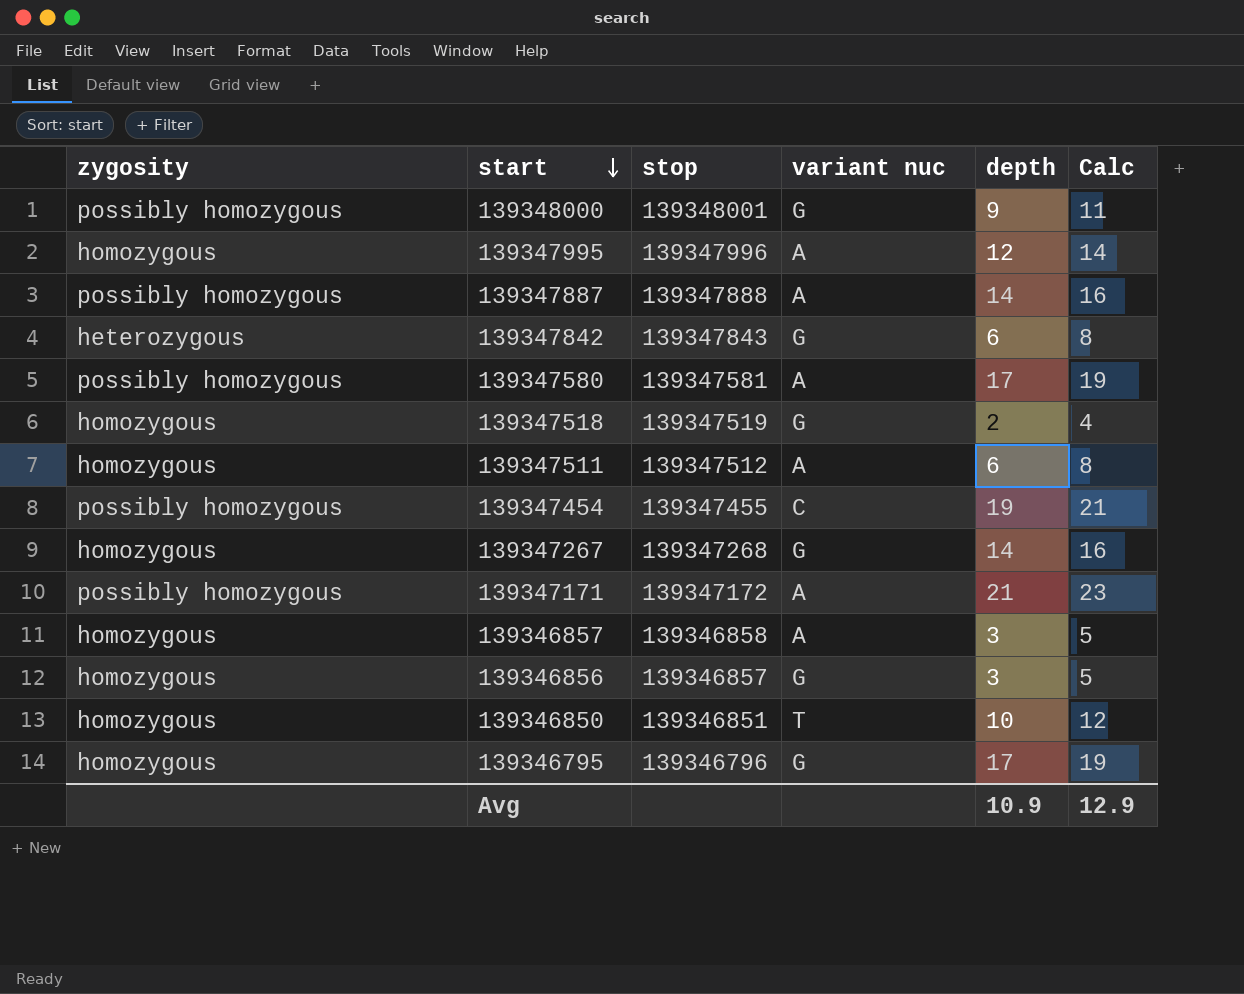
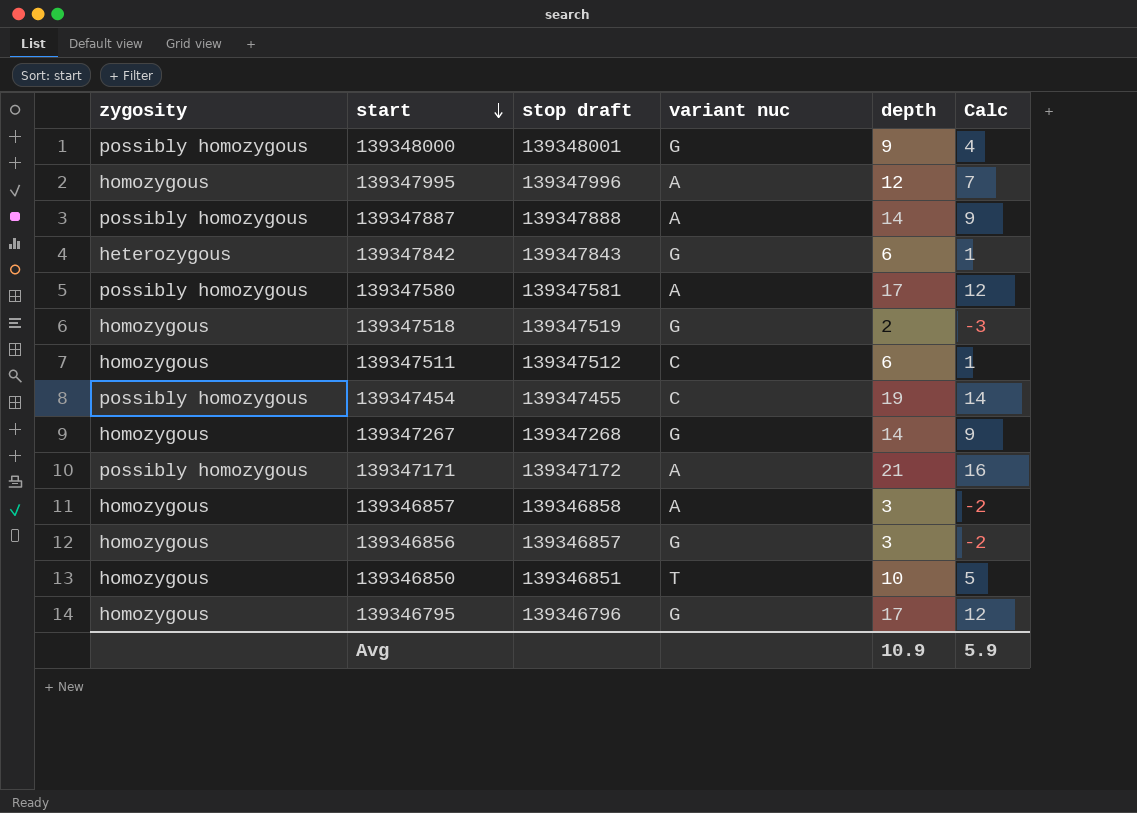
column name: stop -> stop draft
column Calc | formula: [depth] + 2 -> [depth] - 5
139347511 | variant nuc: A -> C
Avg | Calc: 12.9 -> 5.9

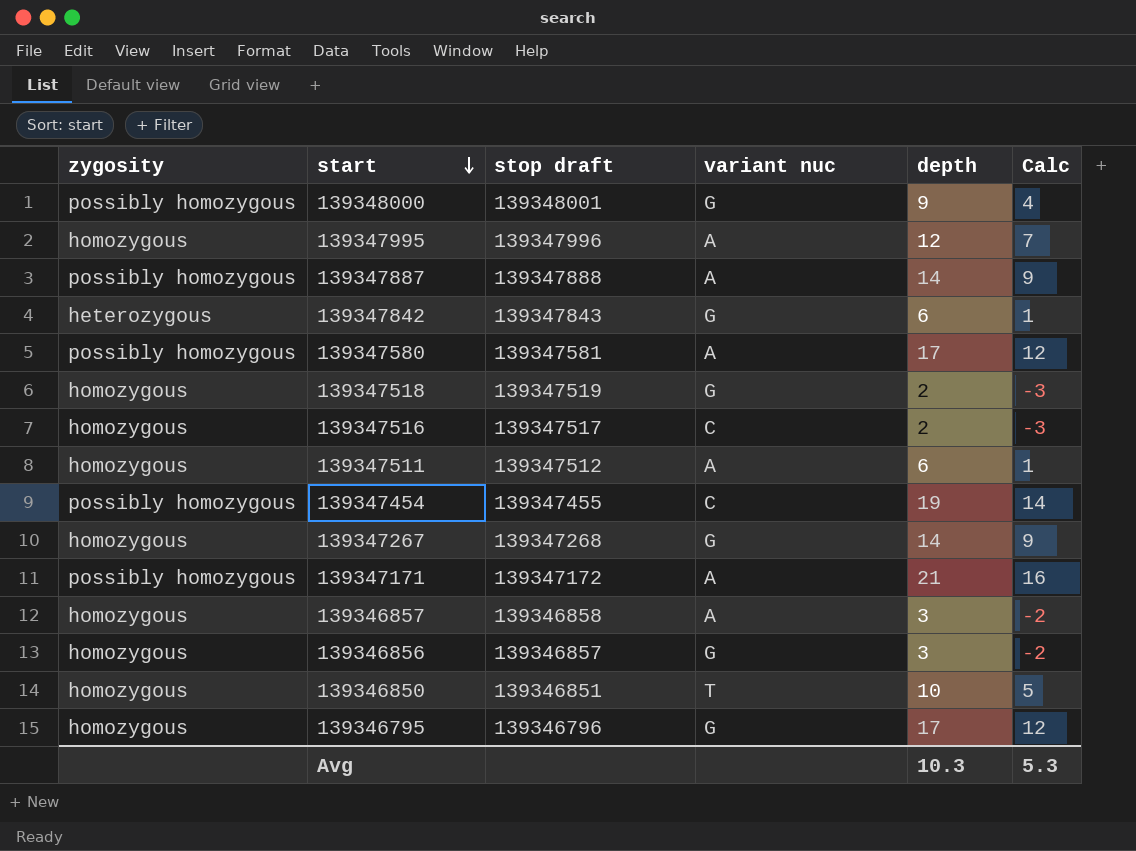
row 139347516: none -> homozygous | 139347517 | C | 2 | -3
139347511 | variant nuc: C -> A
Avg | depth: 10.9 -> 10.3
Avg | Calc: 5.9 -> 5.3

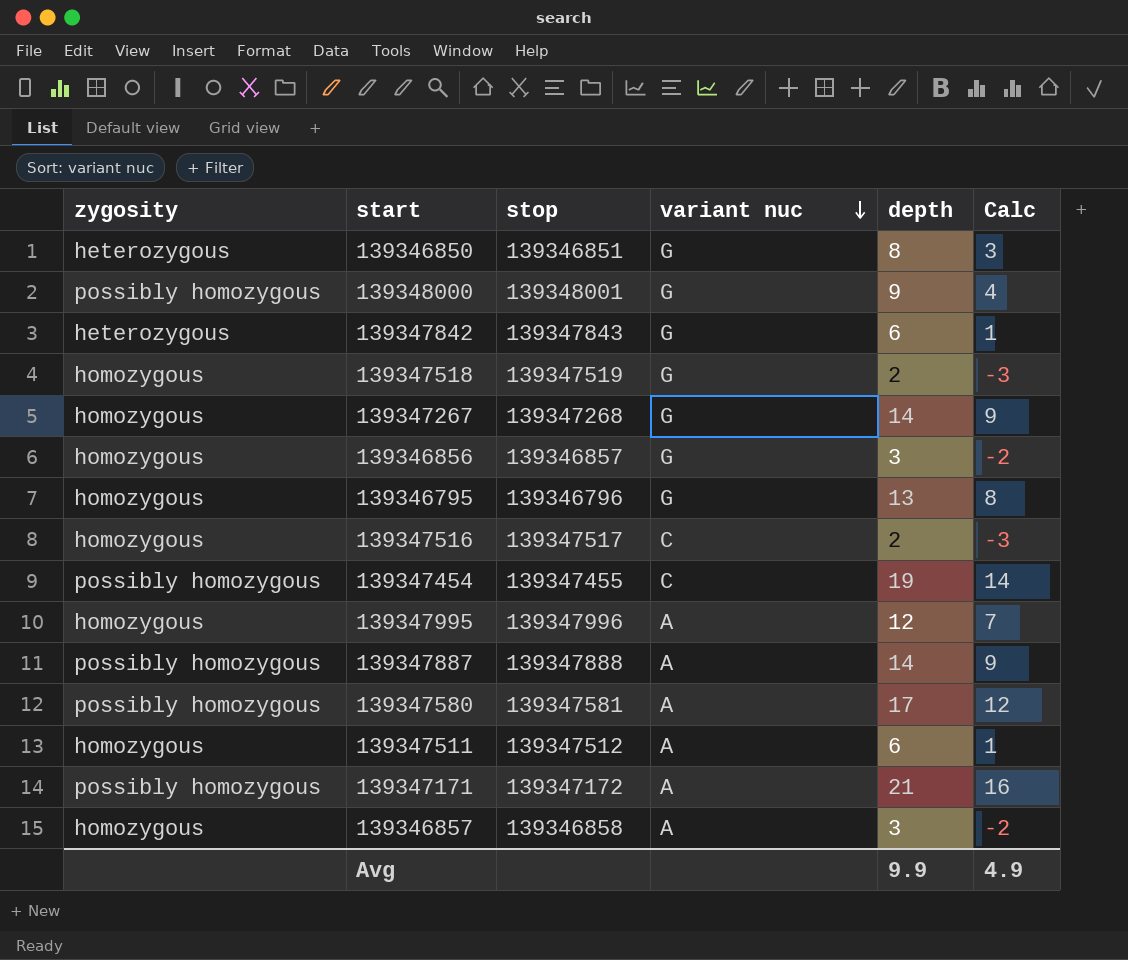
row order: start descending -> variant nuc descending
column name: stop draft -> stop
139346850 | zygosity: homozygous -> heterozygous
139346850 | variant nuc: T -> G
139346850 | depth: 10 -> 8
139346850 | Calc: 5 -> 3
139346795 | depth: 17 -> 13
139346795 | Calc: 12 -> 8
Avg | depth: 10.3 -> 9.9
Avg | Calc: 5.3 -> 4.9

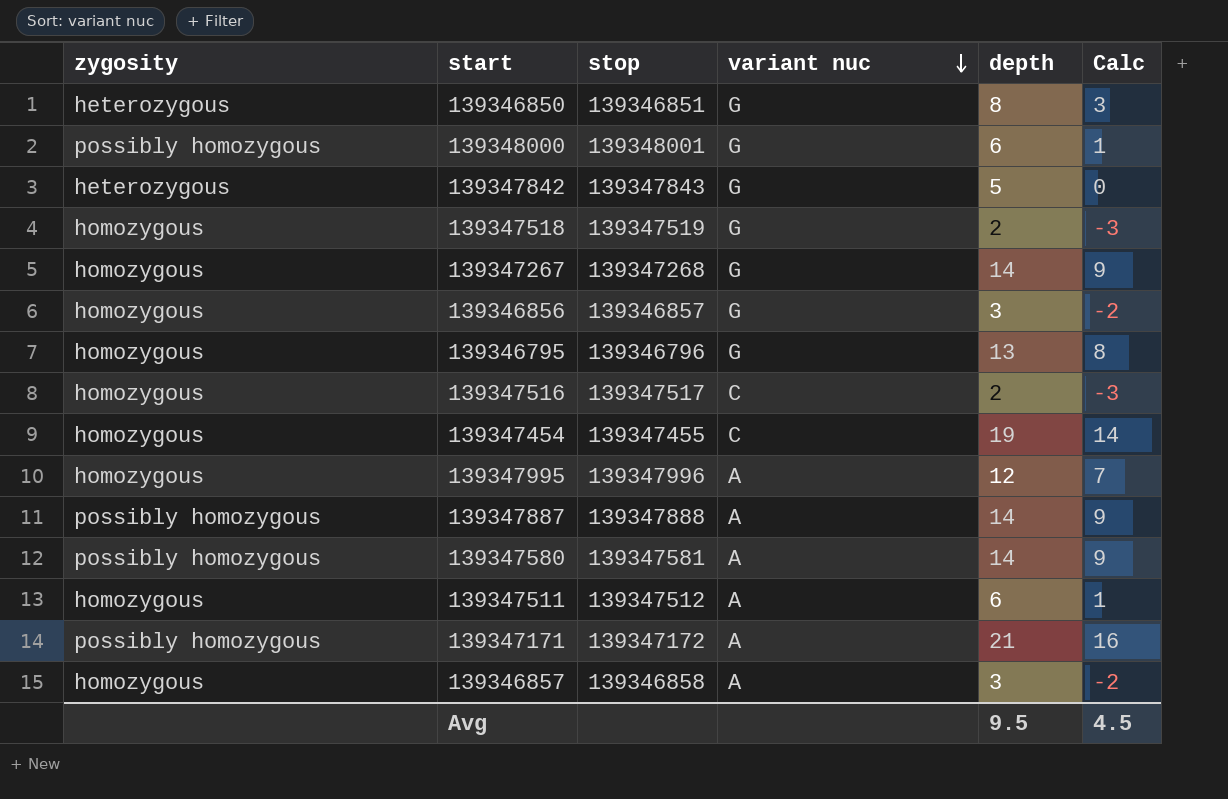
139348000 | depth: 9 -> 6
139348000 | Calc: 4 -> 1
139347842 | depth: 6 -> 5
139347842 | Calc: 1 -> 0
139347454 | zygosity: possibly homozygous -> homozygous
139347580 | depth: 17 -> 14
139347580 | Calc: 12 -> 9
Avg | depth: 9.9 -> 9.5
Avg | Calc: 4.9 -> 4.5

